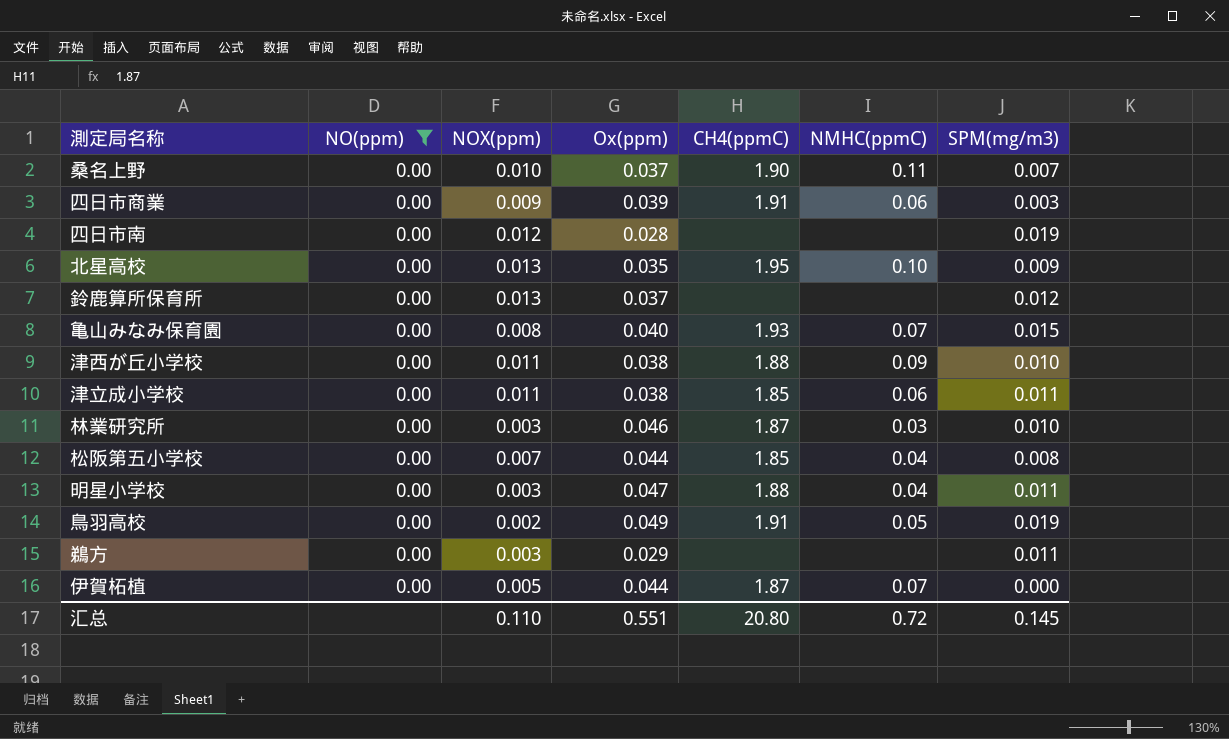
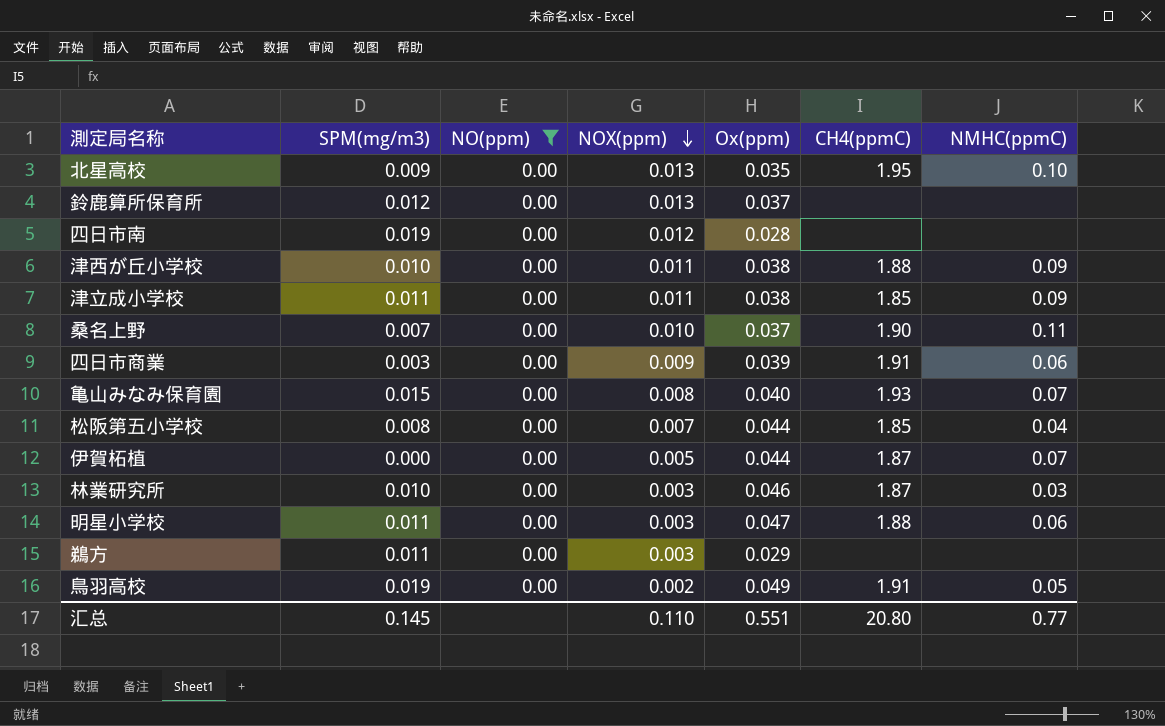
row order: none -> NOX(ppm) descending
column SPM(mg/m3) | position: 7 -> 2
津立成小学校 | NMHC(ppmC): 0.06 -> 0.09
明星小学校 | NMHC(ppmC): 0.04 -> 0.06
汇总 | NMHC(ppmC): 0.72 -> 0.77

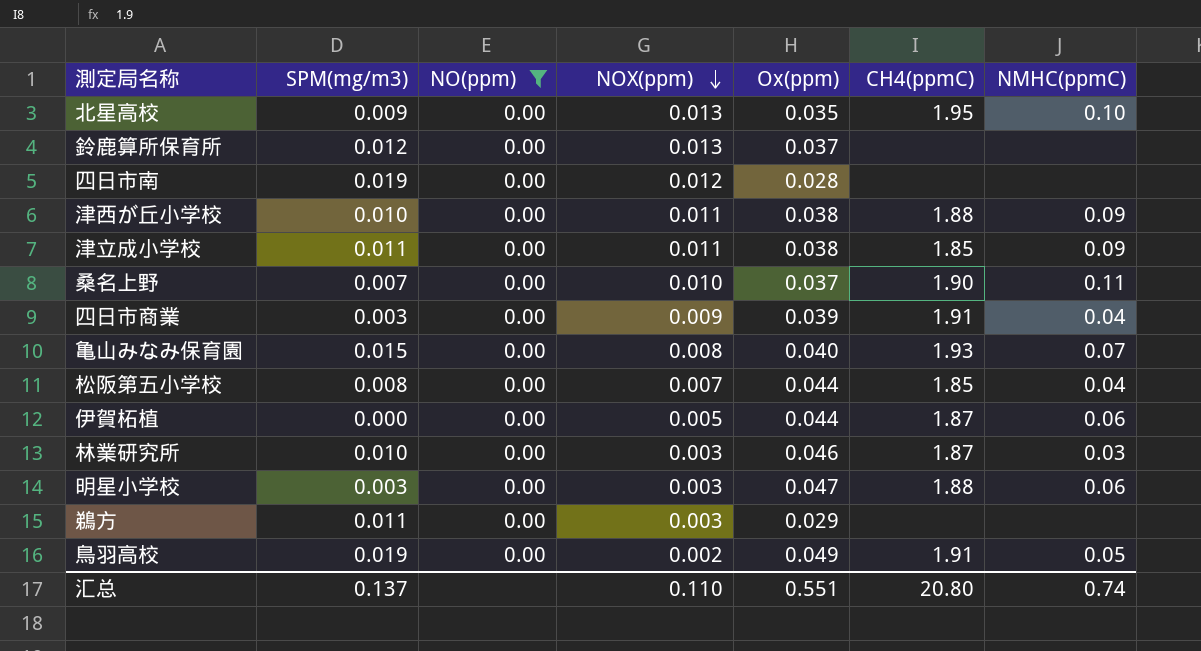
四日市商業 | NMHC(ppmC): 0.06 -> 0.04
伊賀柘植 | NMHC(ppmC): 0.07 -> 0.06
明星小学校 | SPM(mg/m3): 0.011 -> 0.003
汇总 | SPM(mg/m3): 0.145 -> 0.137
汇总 | NMHC(ppmC): 0.77 -> 0.74

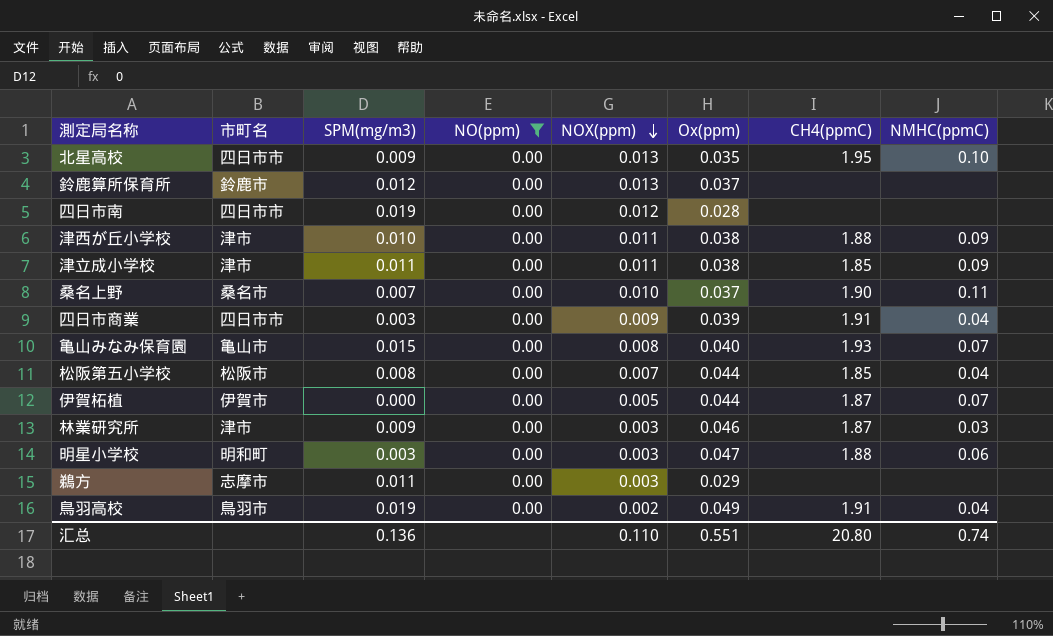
column 市町名 | position: none -> 2
伊賀柘植 | NMHC(ppmC): 0.06 -> 0.07
林業研究所 | SPM(mg/m3): 0.010 -> 0.009
鳥羽高校 | NMHC(ppmC): 0.05 -> 0.04
汇总 | SPM(mg/m3): 0.137 -> 0.136

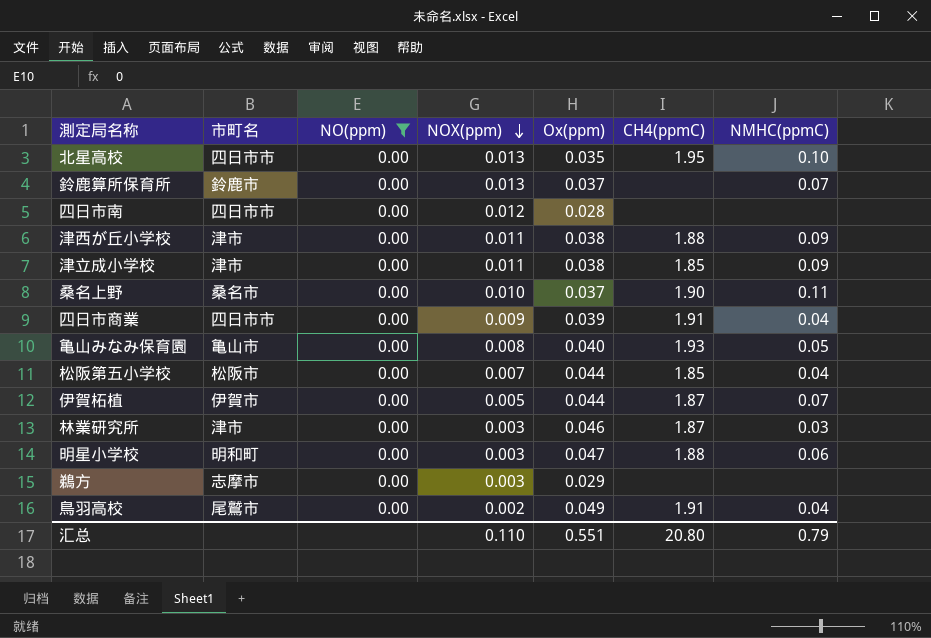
column SPM(mg/m3) | position: 3 -> none
鈴鹿算所保育所 | NMHC(ppmC): none -> 0.07
亀山みなみ保育園 | NMHC(ppmC): 0.07 -> 0.05
鳥羽高校 | 市町名: 鳥羽市 -> 尾鷲市
汇总 | NMHC(ppmC): 0.74 -> 0.79

